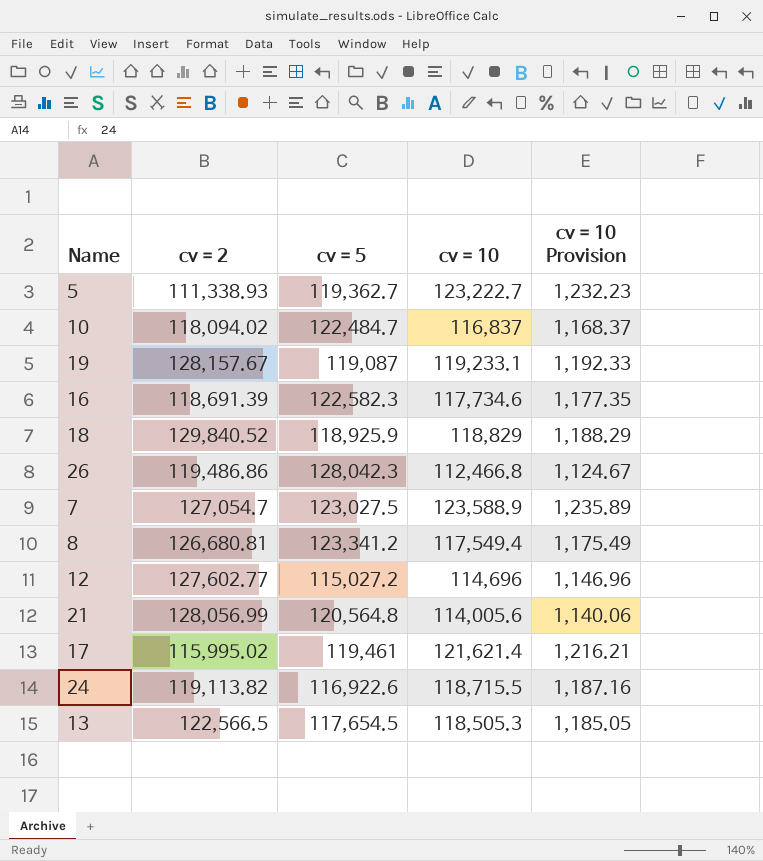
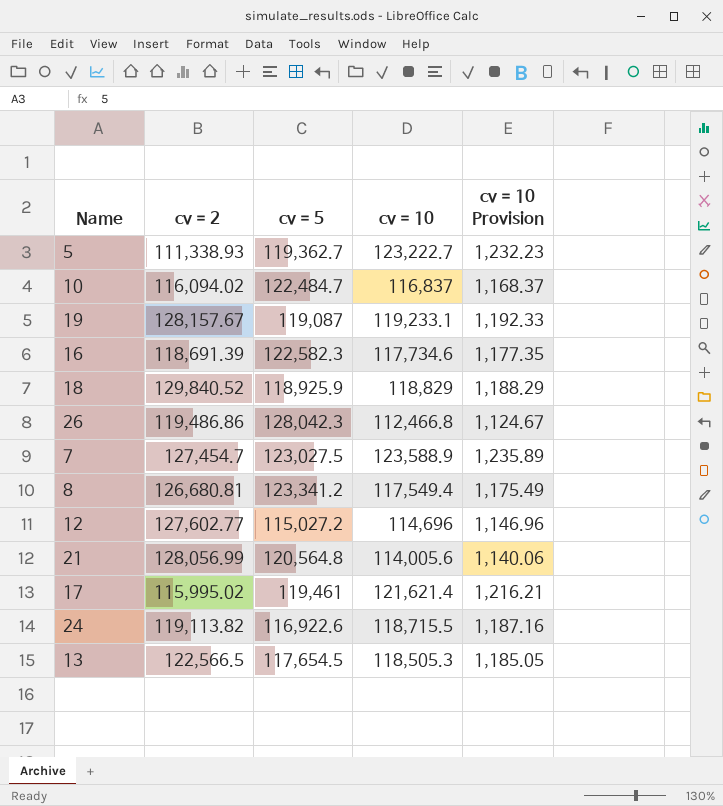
10 | cv = 2: 118,094.02 -> 116,094.02
7 | cv = 2: 127,054.7 -> 127,454.7

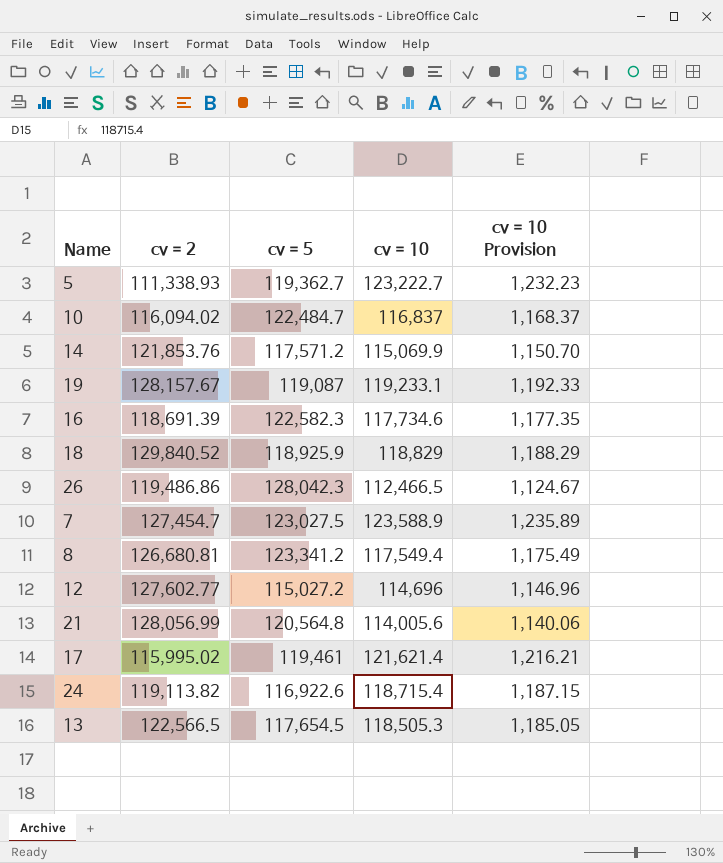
row 14: none -> 121,853.76 | 117,571.2 | 115,069.9 | 1,150.70
26 | cv = 10: 112,466.8 -> 112,466.5
24 | cv = 10: 118,715.5 -> 118,715.4
24 | cv = 10 Provision: 1,187.16 -> 1,187.15

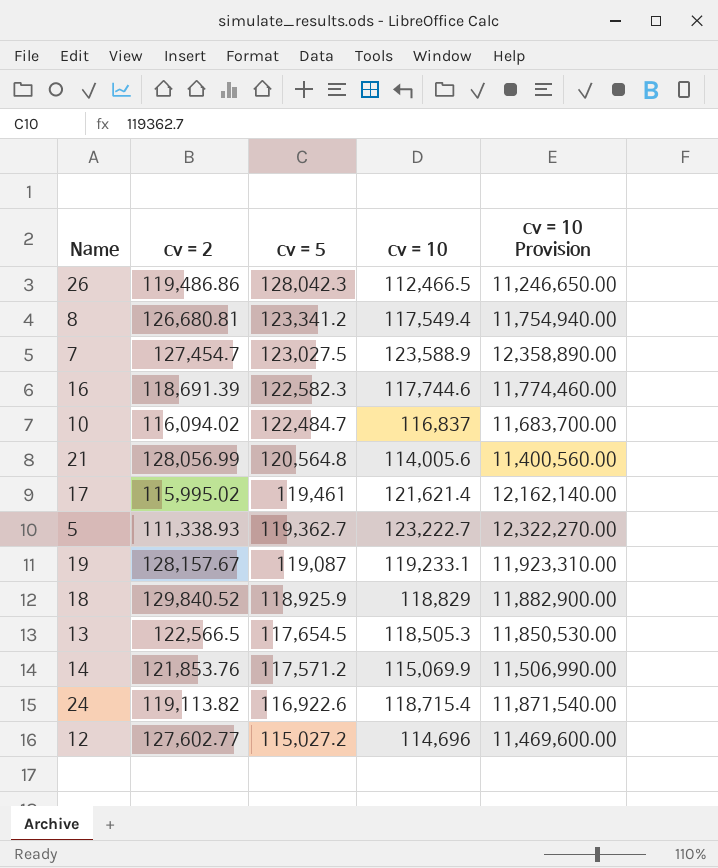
row order: none -> cv = 5 descending
column cv = 10 Provision | formula: [cv = 10] * 0.01 -> [cv = 10] * 100
16 | cv = 10: 117,734.6 -> 117,744.6

